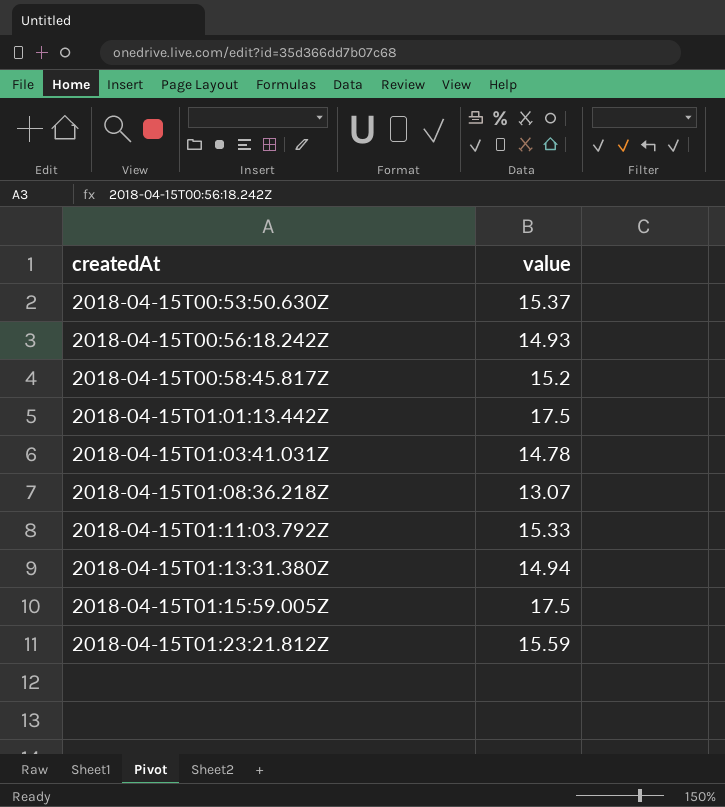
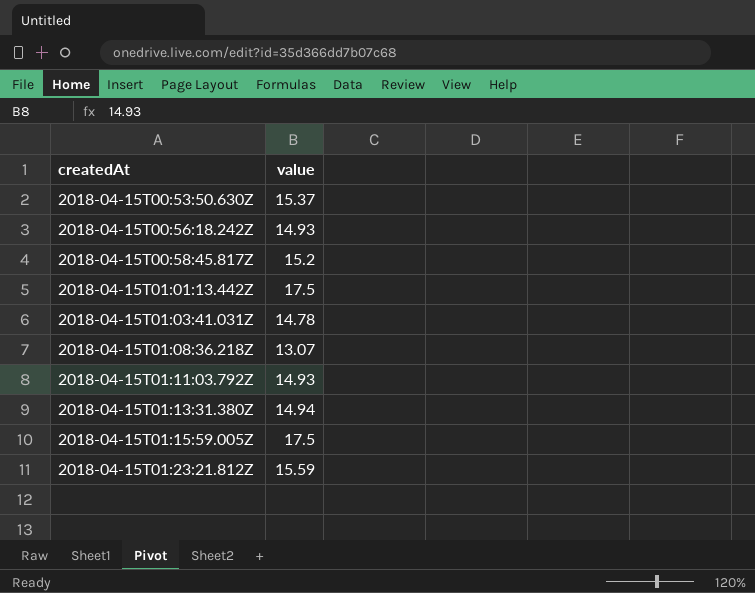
2018-04-15T01:11:03.792Z | value: 15.33 -> 14.93

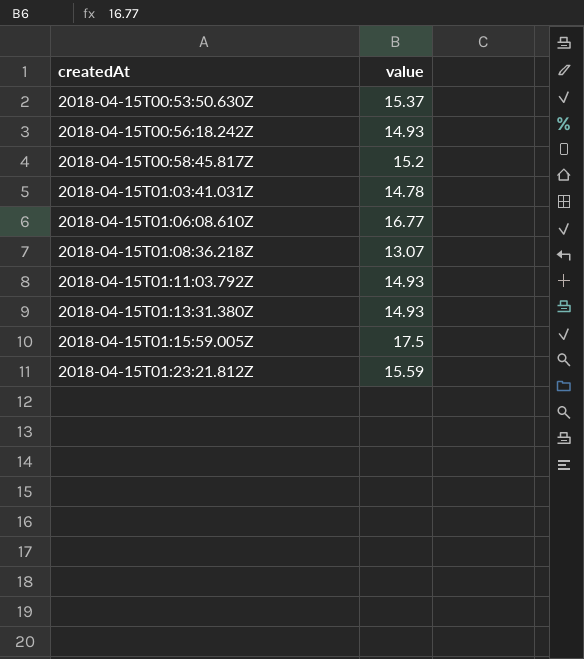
row 2018-04-15T01:01:13.442Z: 17.5 -> none
row 2018-04-15T01:06:08.610Z: none -> 16.77
2018-04-15T01:13:31.380Z | value: 14.94 -> 14.93

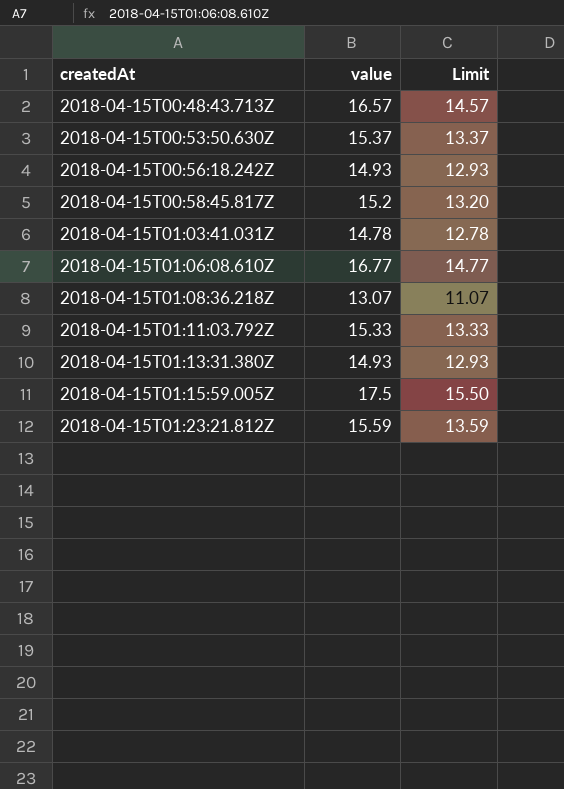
column Limit | formula: none -> [value] - 2
row 2018-04-15T00:48:43.713Z: none -> 16.57 | 14.57
2018-04-15T01:11:03.792Z | value: 14.93 -> 15.33

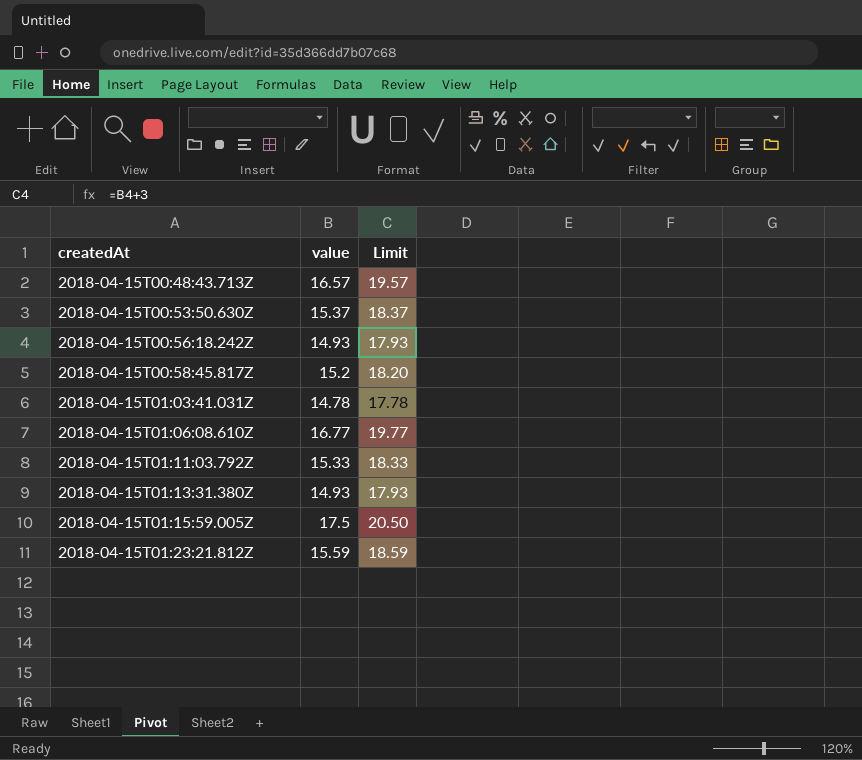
column Limit | formula: [value] - 2 -> [value] + 3
row 2018-04-15T01:08:36.218Z: 13.07 | 11.07 -> none

